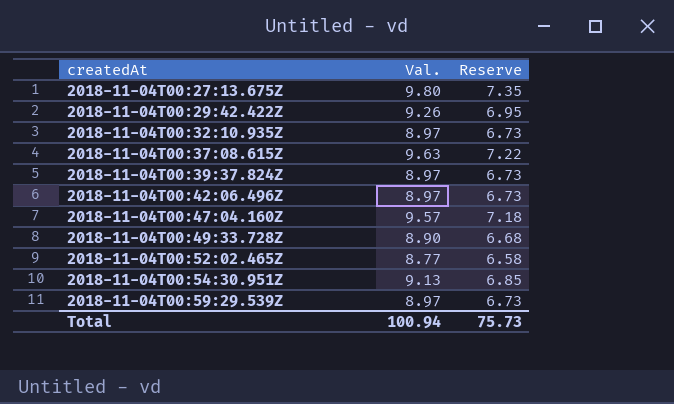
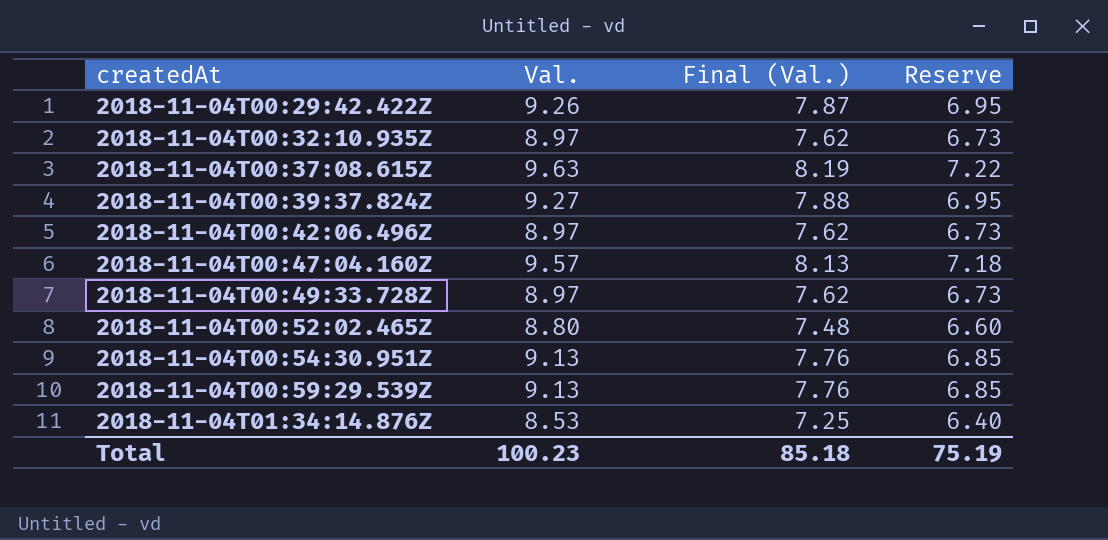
column Final (Val.) | formula: none -> [Val.] * 0.85
row 2018-11-04T00:27:13.675Z: 9.80 | 7.35 -> none
2018-11-04T00:39:37.824Z | Val.: 8.97 -> 9.27
2018-11-04T00:39:37.824Z | Reserve: 6.73 -> 6.95
2018-11-04T00:49:33.728Z | Val.: 8.90 -> 8.97
2018-11-04T00:49:33.728Z | Reserve: 6.68 -> 6.73
2018-11-04T00:52:02.465Z | Val.: 8.77 -> 8.80
2018-11-04T00:52:02.465Z | Reserve: 6.58 -> 6.60
2018-11-04T00:59:29.539Z | Val.: 8.97 -> 9.13
2018-11-04T00:59:29.539Z | Reserve: 6.73 -> 6.85
row 2018-11-04T01:34:14.876Z: none -> 8.53 | 7.25 | 6.40
Total | Val.: 100.94 -> 100.23
Total | Reserve: 75.73 -> 75.19

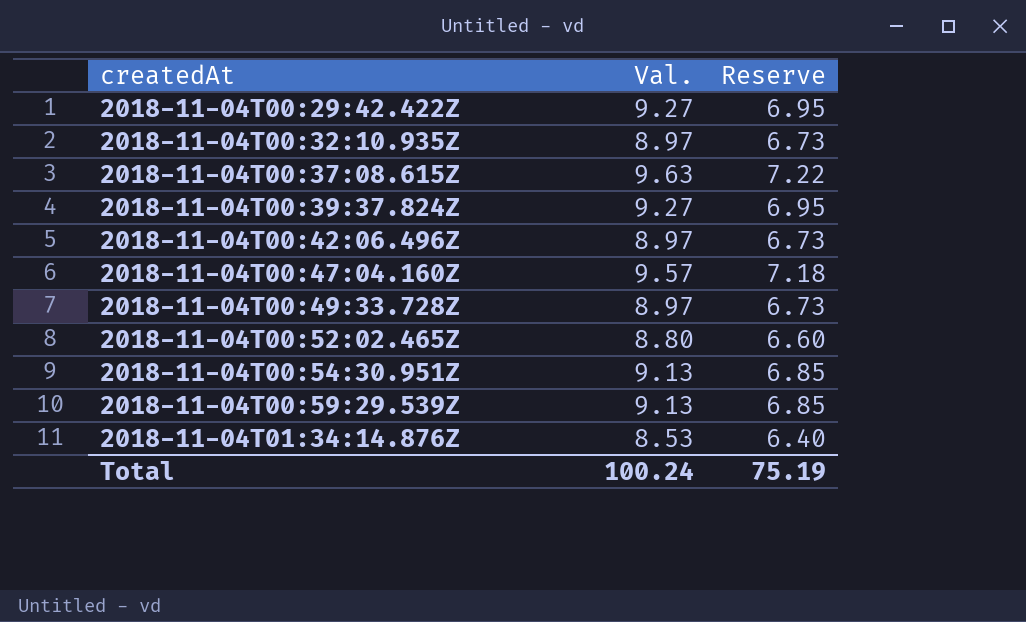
column Final (Val.) | formula: [Val.] * 0.85 -> none
2018-11-04T00:29:42.422Z | Val.: 9.26 -> 9.27
Total | Val.: 100.23 -> 100.24

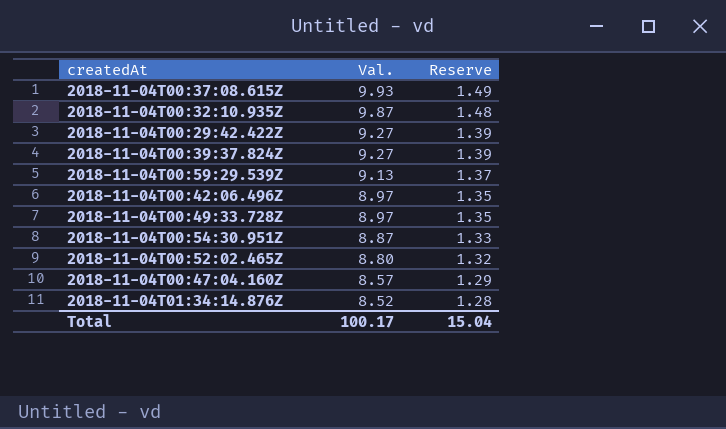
row order: createdAt ascending -> Val. descending
column Reserve | formula: [Val.] * 0.75 -> [Val.] * 0.15
2018-11-04T00:37:08.615Z | Val.: 9.63 -> 9.93
2018-11-04T00:32:10.935Z | Val.: 8.97 -> 9.87
2018-11-04T00:54:30.951Z | Val.: 9.13 -> 8.87
2018-11-04T00:47:04.160Z | Val.: 9.57 -> 8.57
2018-11-04T01:34:14.876Z | Val.: 8.53 -> 8.52
Total | Val.: 100.24 -> 100.17
Total | Reserve: 75.19 -> 15.04

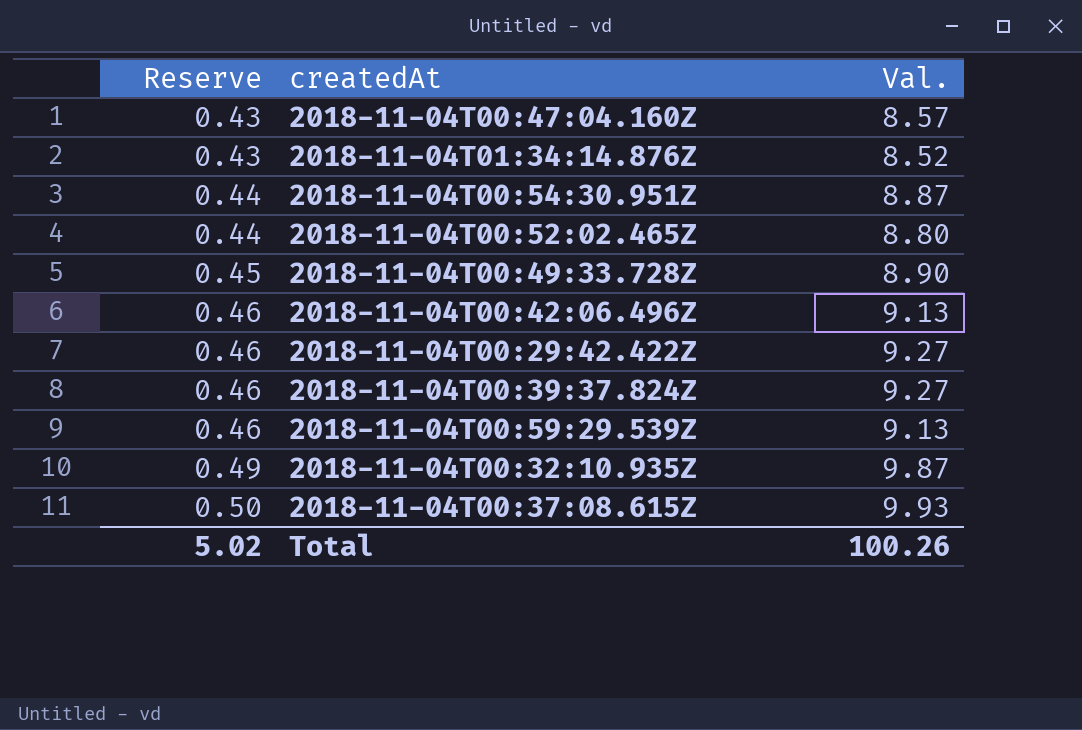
row order: Val. descending -> Reserve ascending
column Reserve | formula: [Val.] * 0.15 -> [Val.] * 0.05
column Reserve | position: 3 -> 1
2018-11-04T00:49:33.728Z | Val.: 8.97 -> 8.90
2018-11-04T00:42:06.496Z | Val.: 8.97 -> 9.13
Total | Reserve: 15.04 -> 5.02
Total | Val.: 100.17 -> 100.26

